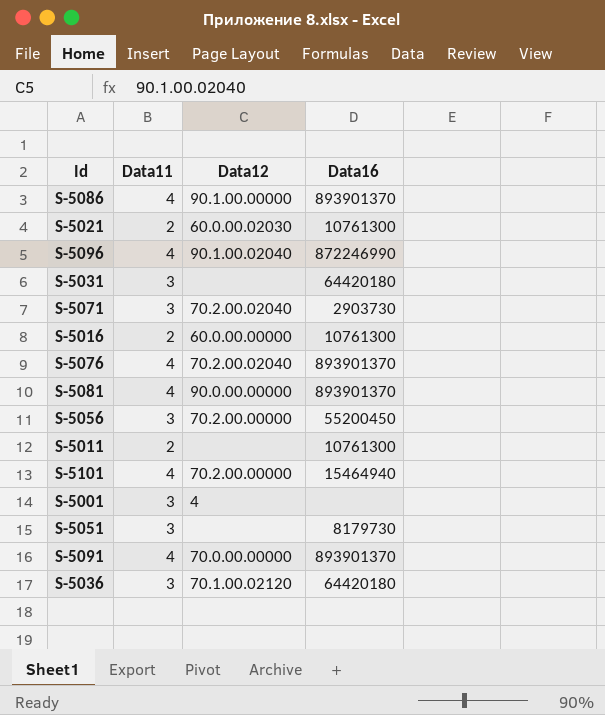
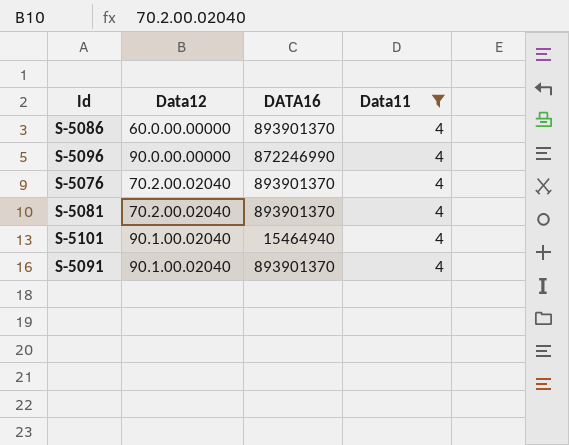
filter: none -> Data11 = 4
column name: Data16 -> DATA16
column Data11 | position: 2 -> 4
S-5086 | Data12: 90.1.00.00000 -> 60.0.00.00000
S-5096 | Data12: 90.1.00.02040 -> 90.0.00.00000
S-5081 | Data12: 90.0.00.00000 -> 70.2.00.02040
S-5101 | Data12: 70.2.00.00000 -> 90.1.00.02040
S-5091 | Data12: 70.0.00.00000 -> 90.1.00.02040

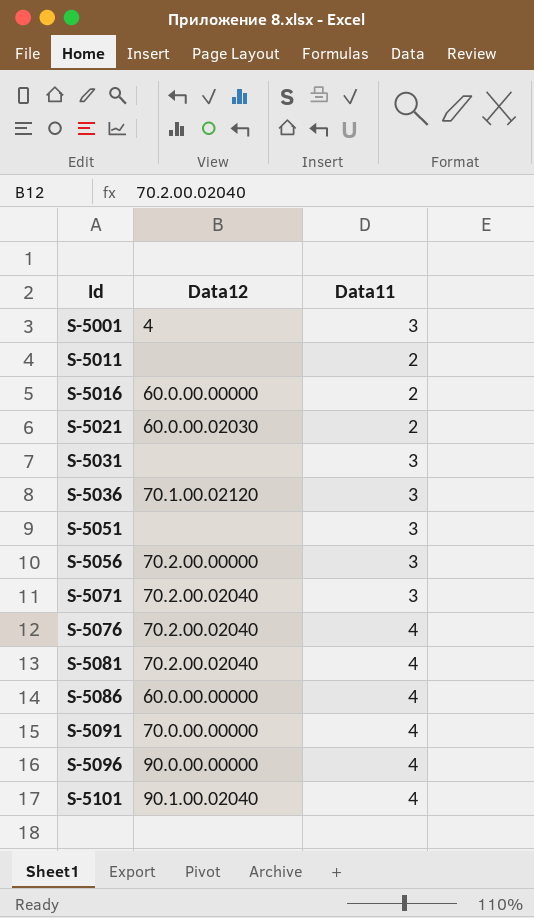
filter: Data11 = 4 -> none
row order: none -> Id ascending
column DATA16 | position: 3 -> none
S-5091 | Data12: 90.1.00.02040 -> 70.0.00.00000

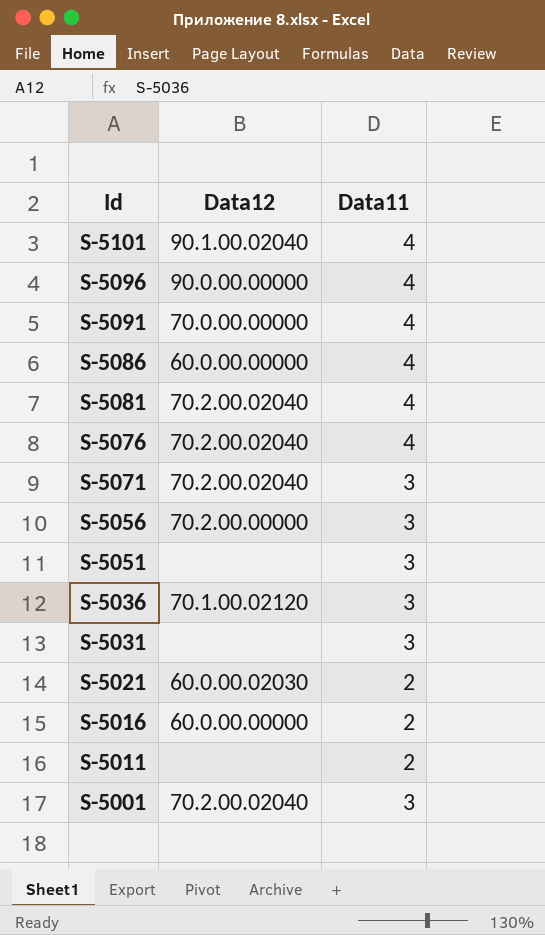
row order: Id ascending -> Id descending
S-5001 | Data12: 4 -> 70.2.00.02040

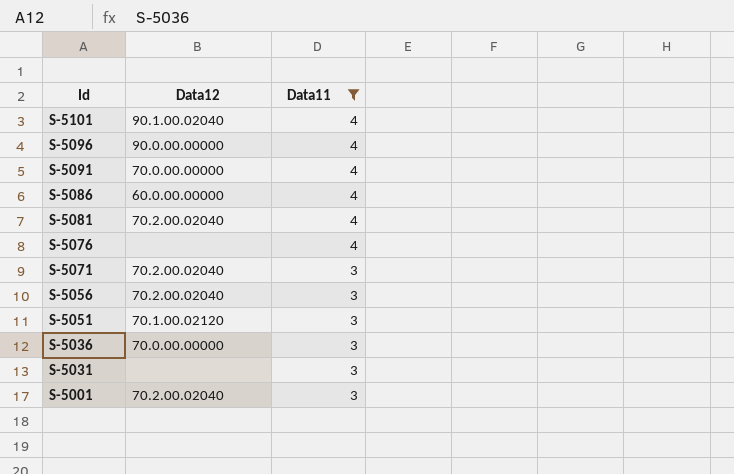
filter: none -> Data11 != 2
S-5076 | Data12: 70.2.00.02040 -> none
S-5056 | Data12: 70.2.00.00000 -> 70.2.00.02040
S-5051 | Data12: none -> 70.1.00.02120
S-5036 | Data12: 70.1.00.02120 -> 70.0.00.00000

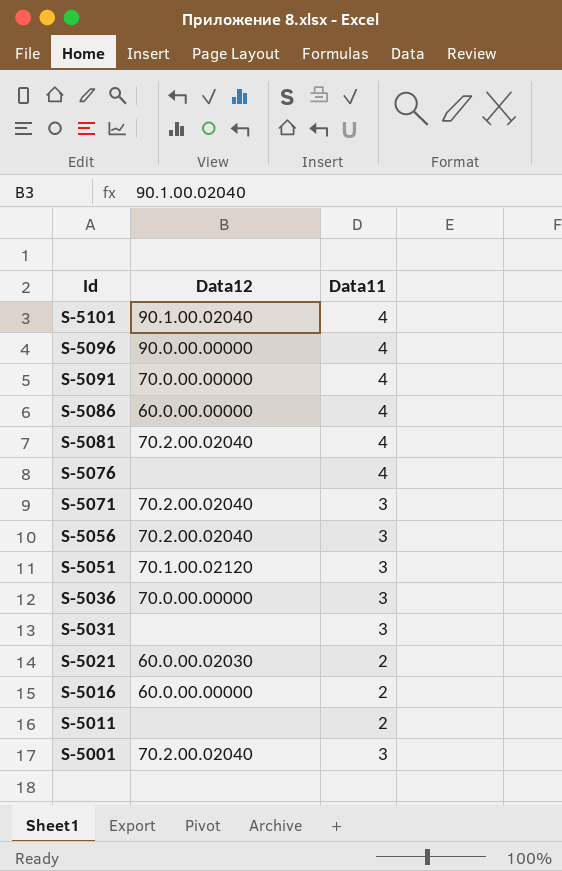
filter: Data11 != 2 -> none

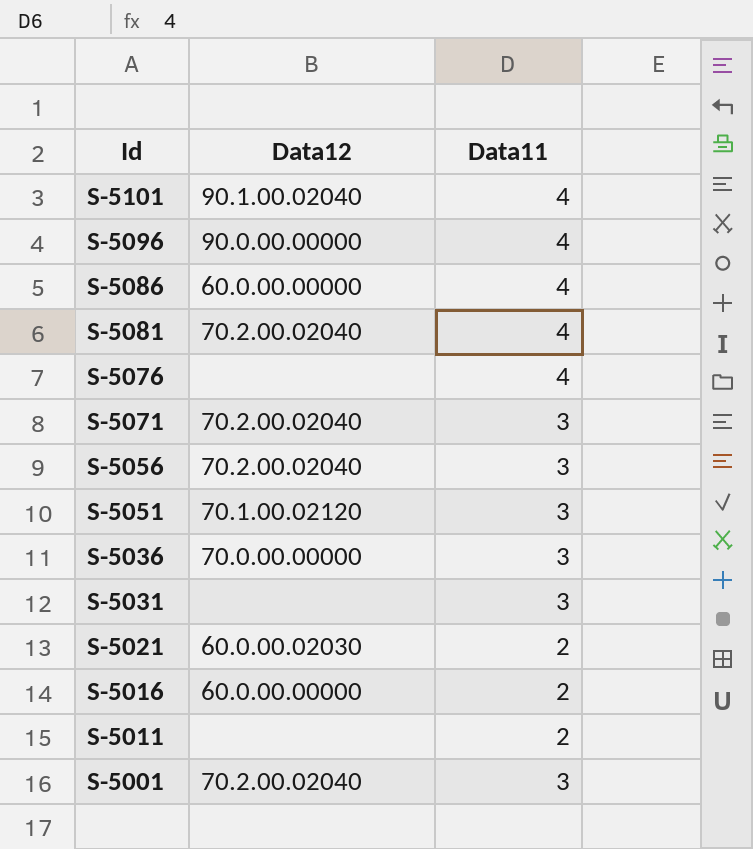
row S-5091: 70.0.00.00000 | 4 -> none

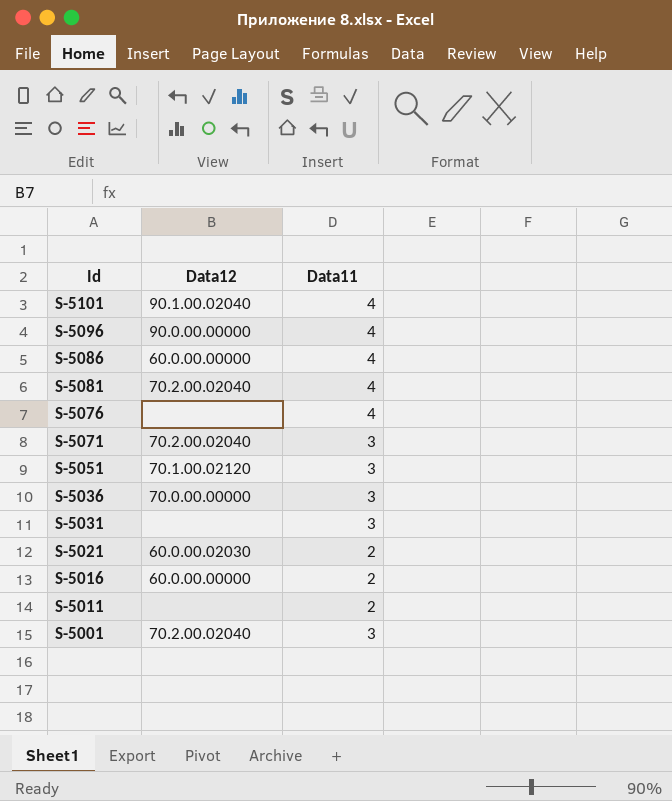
row S-5056: 70.2.00.02040 | 3 -> none

